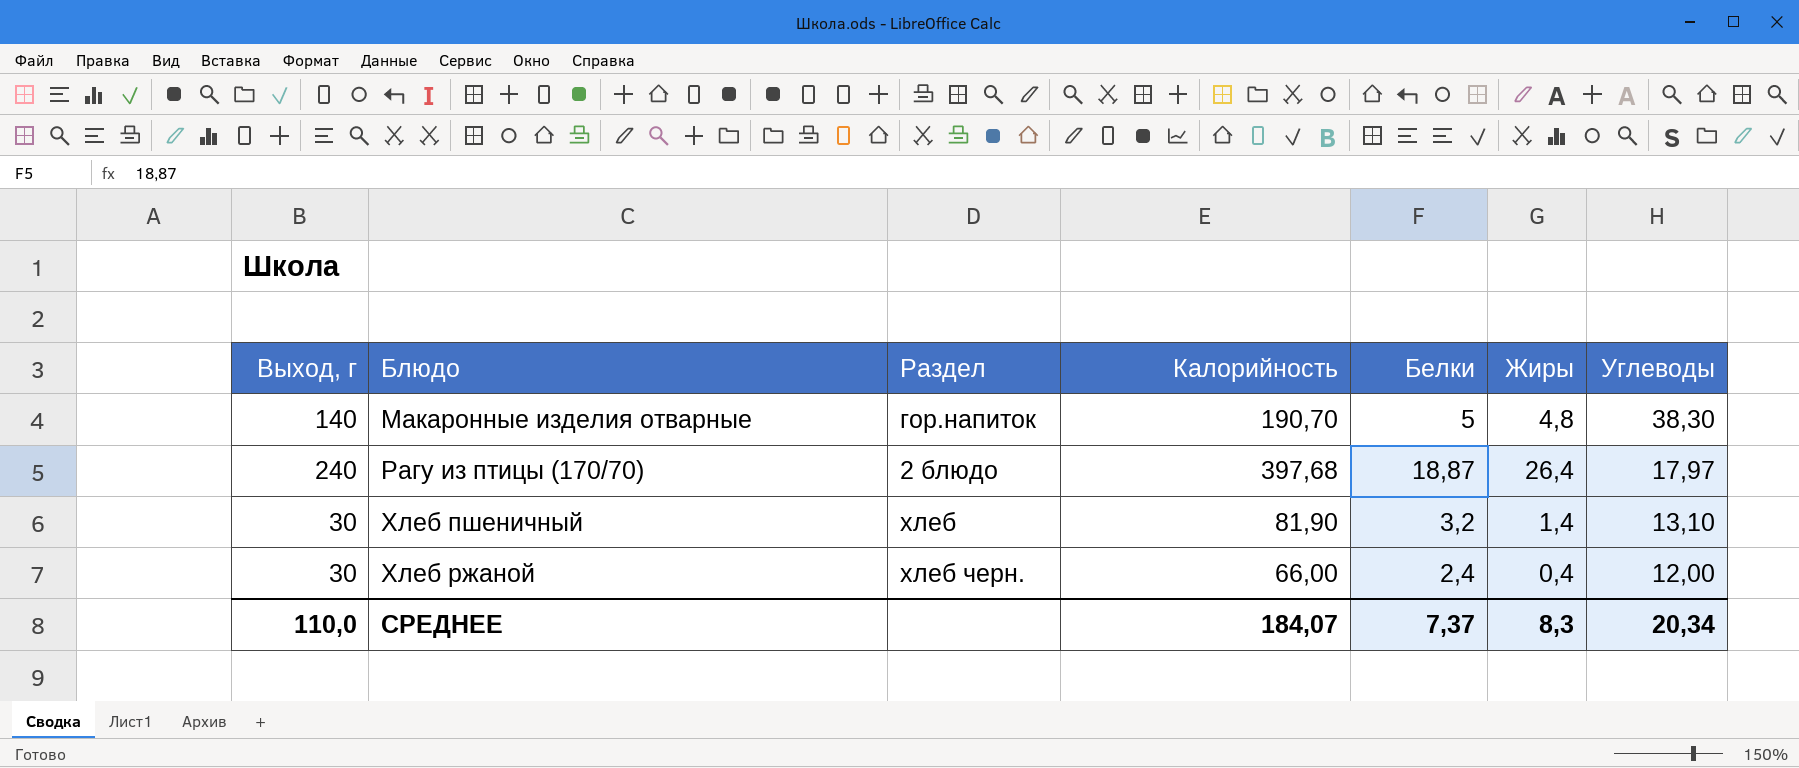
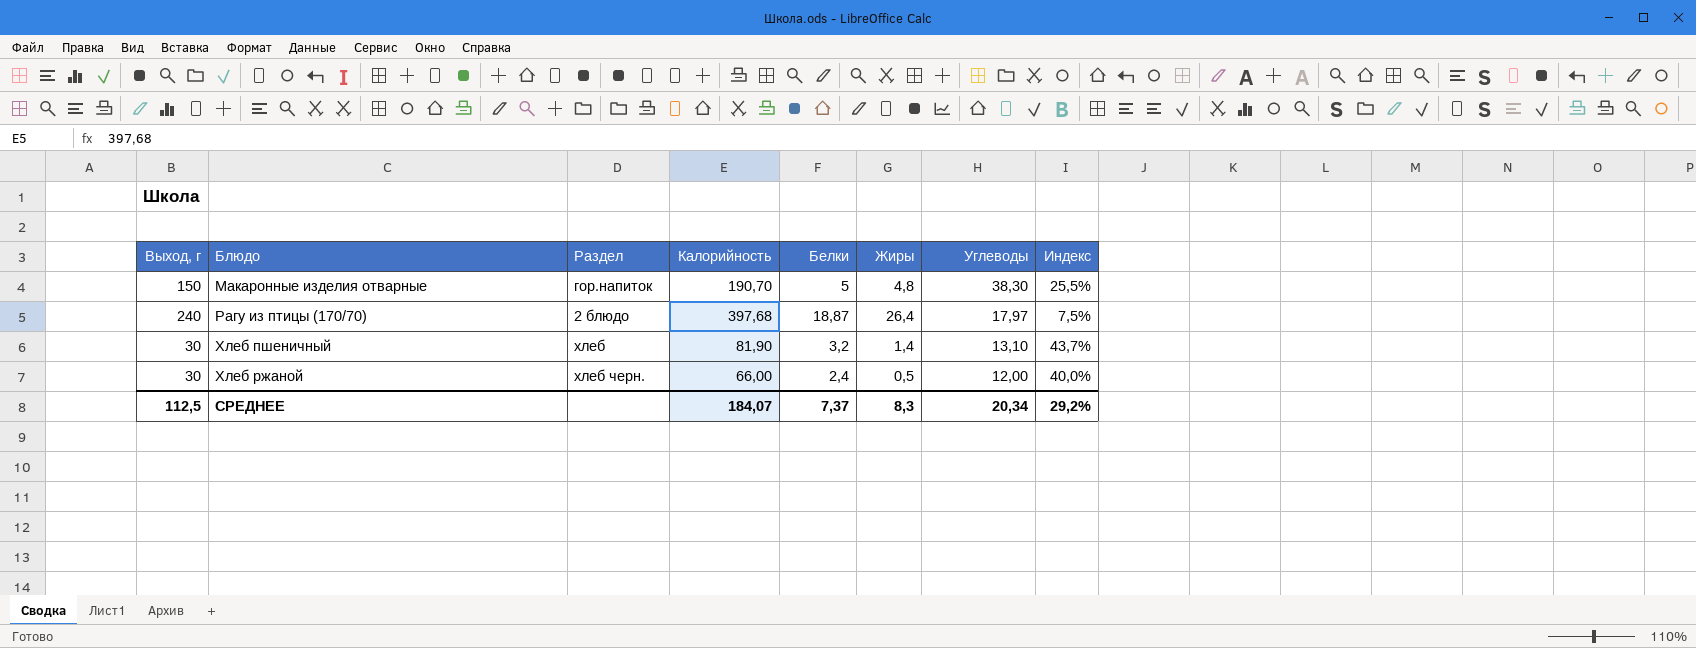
column Индекс | formula: none -> [Углеводы] / [Выход, г]
Макаронные изделия отварные | Выход, г: 140 -> 150
Хлеб ржаной | Жиры: 0,4 -> 0,5
СРЕДНЕЕ | Выход, г: 110,0 -> 112,5

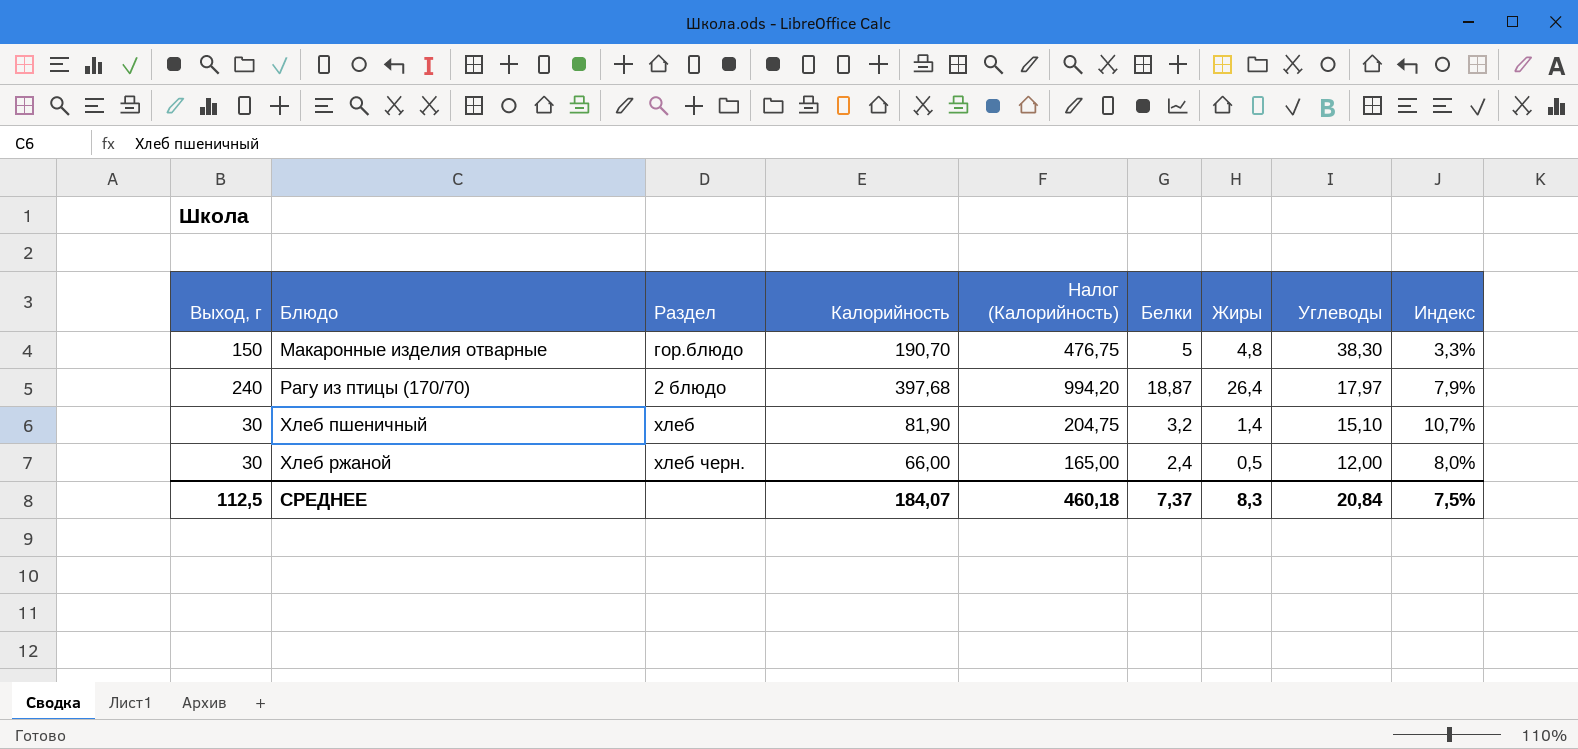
column Налог (Калорийность) | formula: none -> [Калорийность] * 2,5
column Индекс | formula: [Углеводы] / [Выход, г] -> [Белки] / [Выход, г]
Макаронные изделия отварные | Раздел: гор.напиток -> гор.блюдо
Хлеб пшеничный | Углеводы: 13,10 -> 15,10
СРЕДНЕЕ | Углеводы: 20,34 -> 20,84
СРЕДНЕЕ | Индекс: 29,2% -> 7,5%

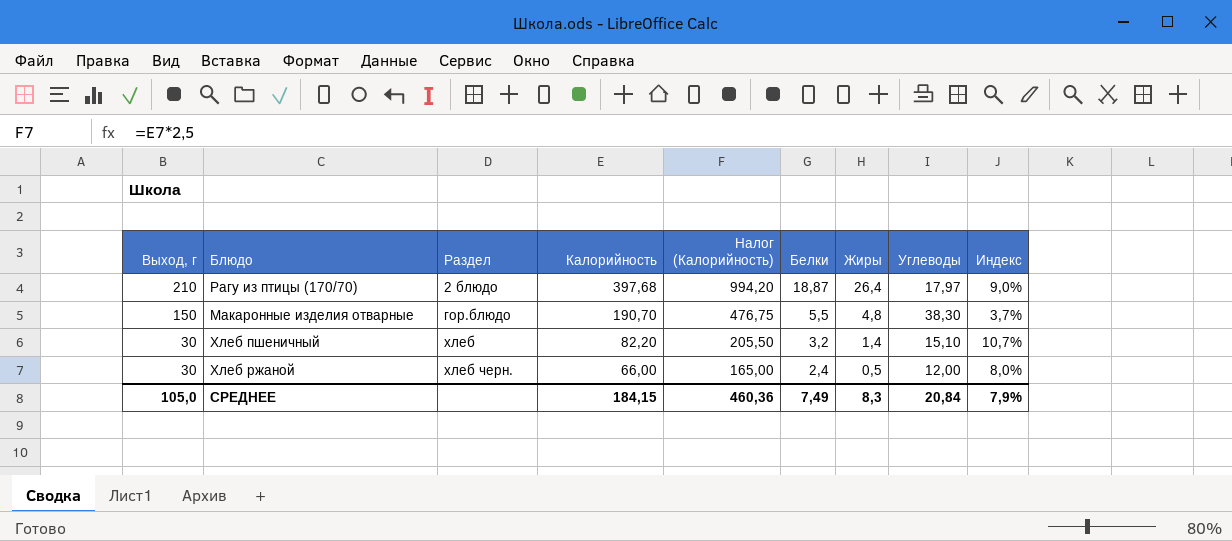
row order: Блюдо ascending -> Выход, г descending
Рагу из птицы (170/70) | Выход, г: 240 -> 210
Рагу из птицы (170/70) | Индекс: 7,9% -> 9,0%
Макаронные изделия отварные | Белки: 5 -> 5,5
Макаронные изделия отварные | Индекс: 3,3% -> 3,7%
Хлеб пшеничный | Калорийность: 81,90 -> 82,20
Хлеб пшеничный | Налог (Калорийность): 204,75 -> 205,50
СРЕДНЕЕ | Выход, г: 112,5 -> 105,0
СРЕДНЕЕ | Калорийность: 184,07 -> 184,15
СРЕДНЕЕ | Налог (Калорийность): 460,18 -> 460,36
СРЕДНЕЕ | Белки: 7,37 -> 7,49
СРЕДНЕЕ | Индекс: 7,5% -> 7,9%

